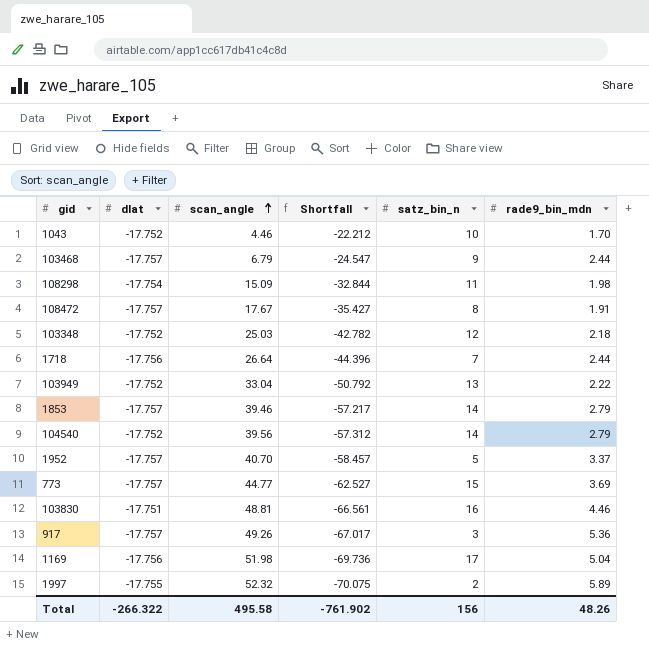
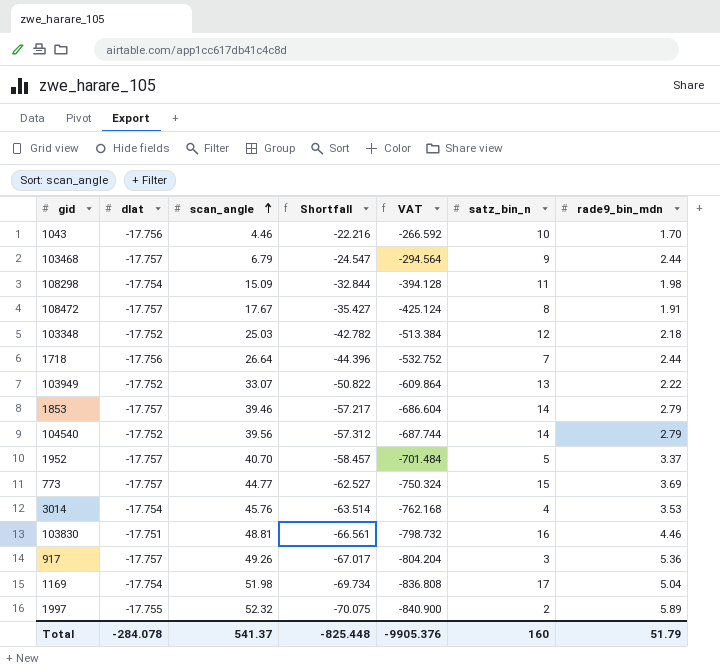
column VAT | formula: none -> [Shortfall] * 12
1043 | dlat: -17.752 -> -17.756
1043 | Shortfall: -22.212 -> -22.216
103949 | scan_angle: 33.04 -> 33.07
103949 | Shortfall: -50.792 -> -50.822
row 3014: none -> -17.754 | 45.76 | -63.514 | -762.168 | 4 | 3.53
1169 | dlat: -17.756 -> -17.754
1169 | Shortfall: -69.736 -> -69.734
Total | dlat: -266.322 -> -284.078
Total | scan_angle: 495.58 -> 541.37
Total | Shortfall: -761.902 -> -825.448
Total | satz_bin_n: 156 -> 160
Total | rade9_bin_mdn: 48.26 -> 51.79

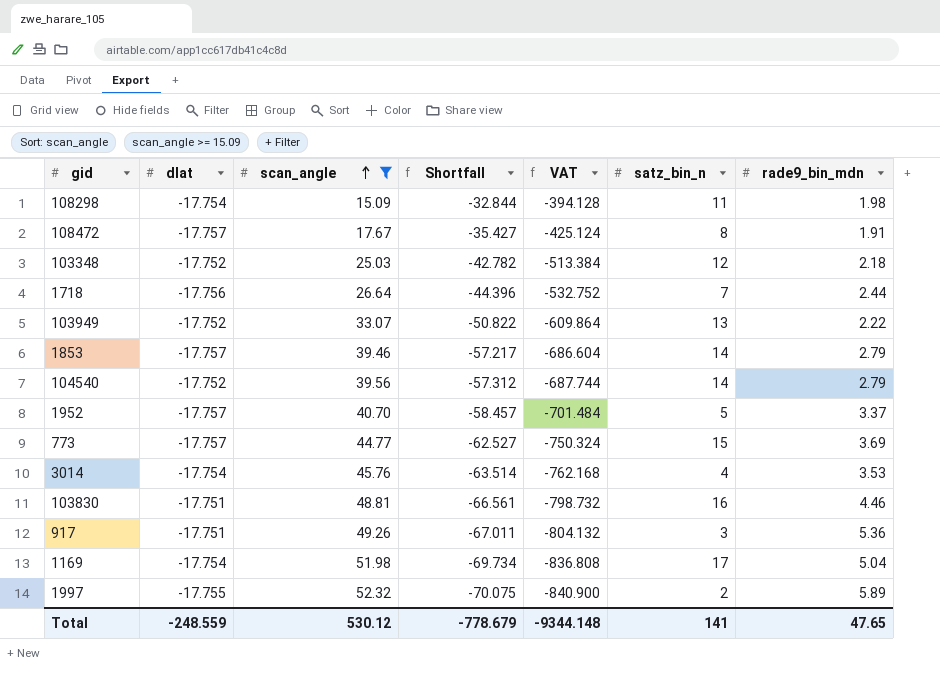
filter: none -> scan_angle >= 15.09
917 | dlat: -17.757 -> -17.751
917 | Shortfall: -67.017 -> -67.011
917 | VAT: -804.204 -> -804.132
Total | dlat: -284.078 -> -248.559
Total | scan_angle: 541.37 -> 530.12
Total | Shortfall: -825.448 -> -778.679
Total | VAT: -9905.376 -> -9344.148
Total | satz_bin_n: 160 -> 141
Total | rade9_bin_mdn: 51.79 -> 47.65

